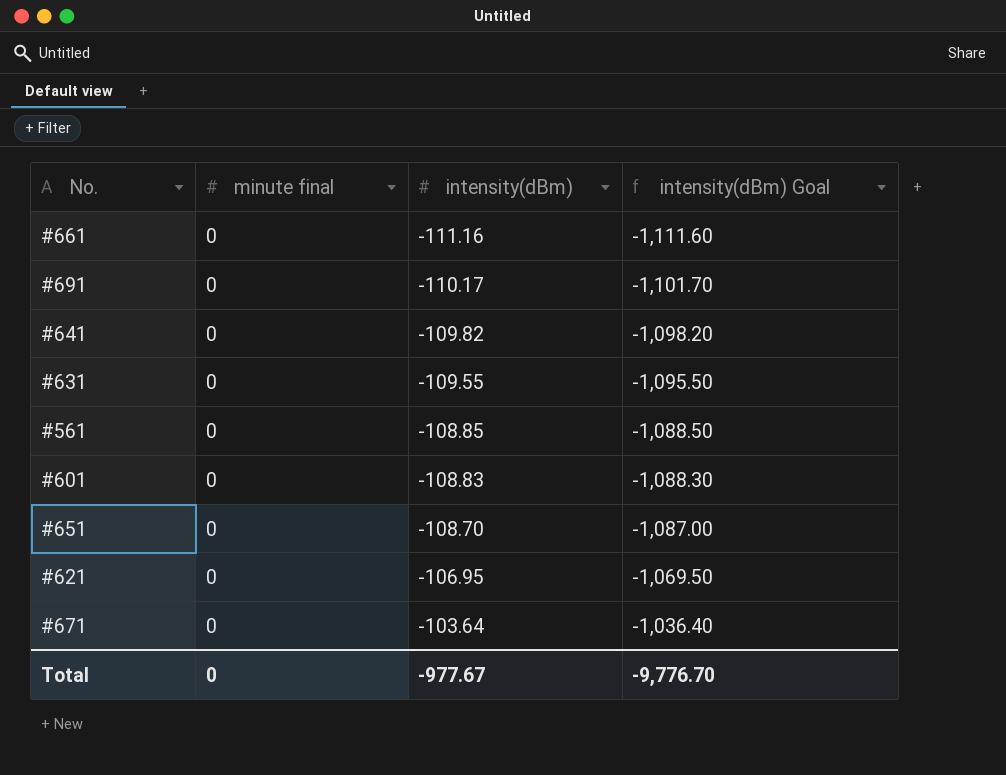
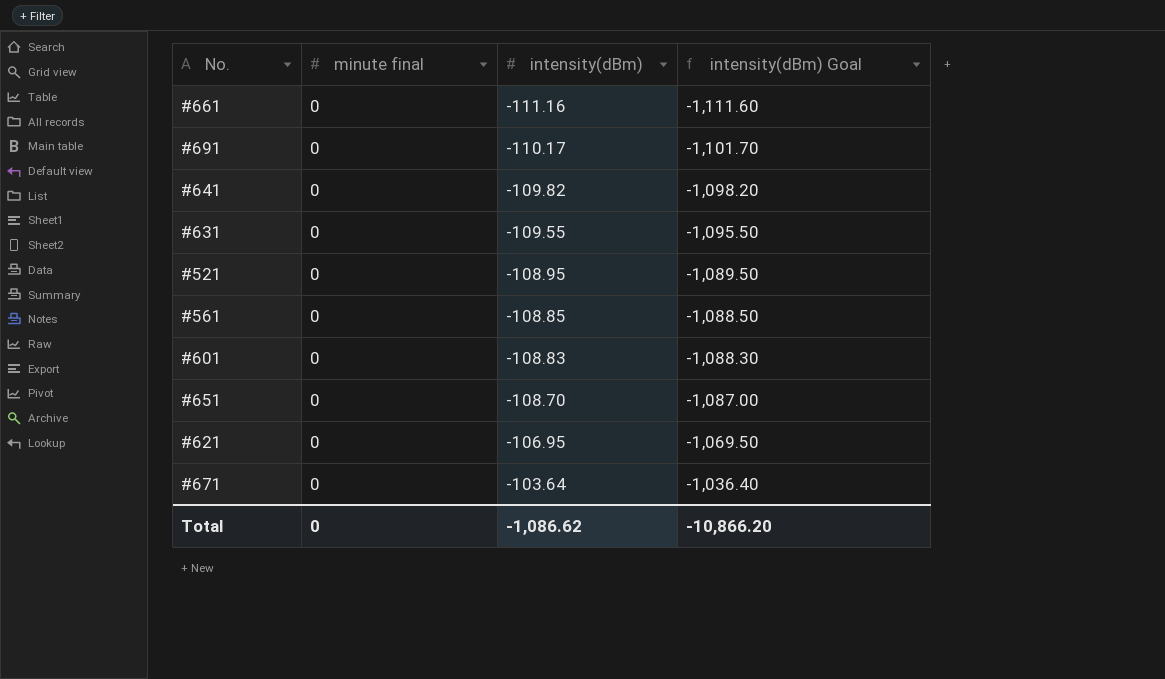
row #521: none -> 0 | -108.95 | -1,089.50
Total | intensity(dBm): -977.67 -> -1,086.62
Total | intensity(dBm) Goal: -9,776.70 -> -10,866.20

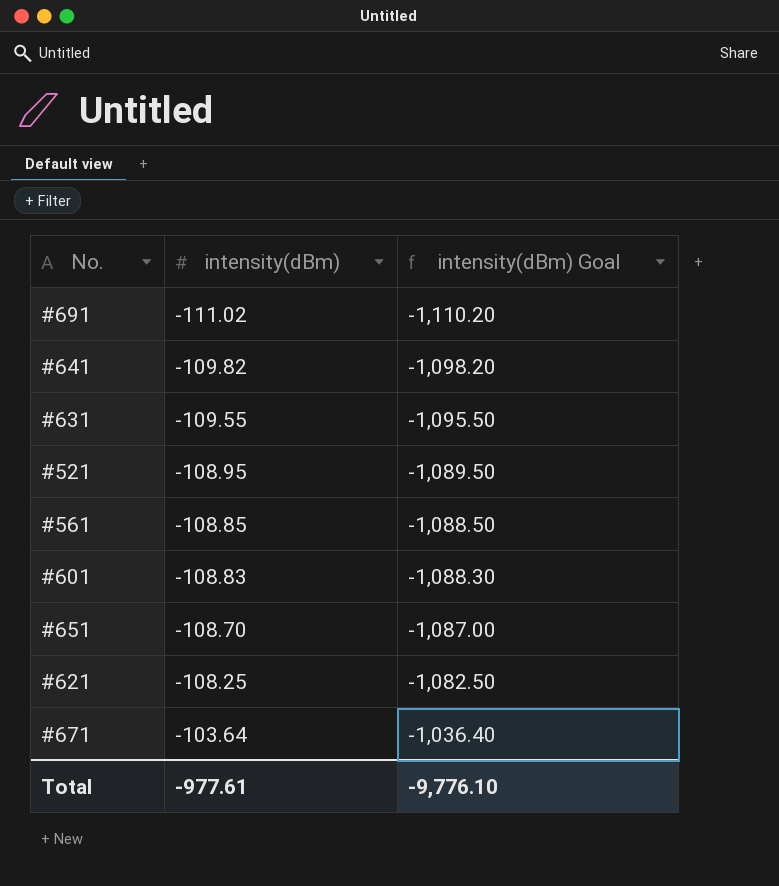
column minute final | position: 2 -> none
row #661: 0 | -111.16 | -1,111.60 -> none
#691 | intensity(dBm): -110.17 -> -111.02
#691 | intensity(dBm) Goal: -1,101.70 -> -1,110.20
#621 | intensity(dBm): -106.95 -> -108.25
#621 | intensity(dBm) Goal: -1,069.50 -> -1,082.50
Total | intensity(dBm): -1,086.62 -> -977.61
Total | intensity(dBm) Goal: -10,866.20 -> -9,776.10

